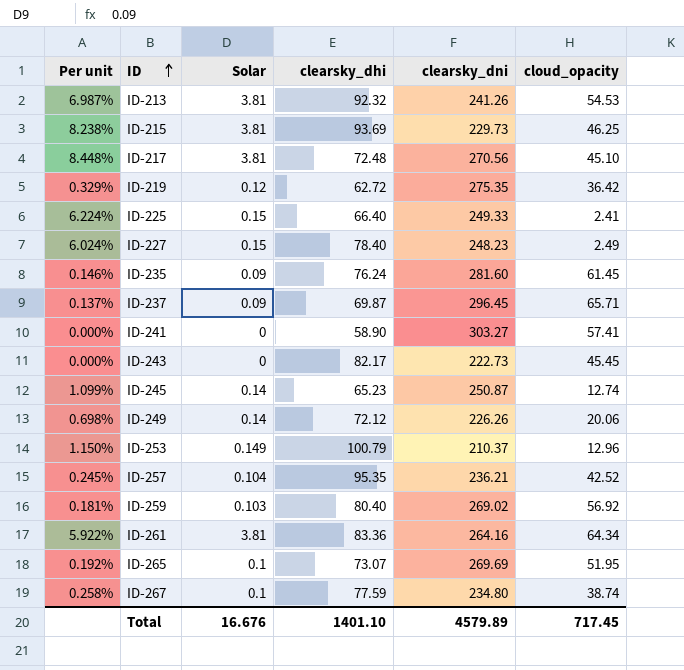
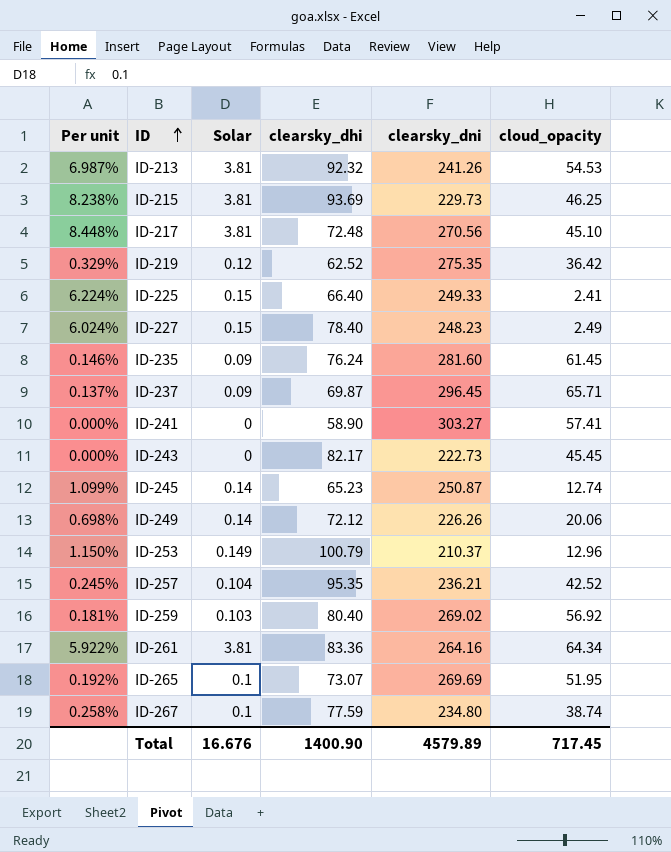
ID-219 | clearsky_dhi: 62.72 -> 62.52
Total | clearsky_dhi: 1401.10 -> 1400.90

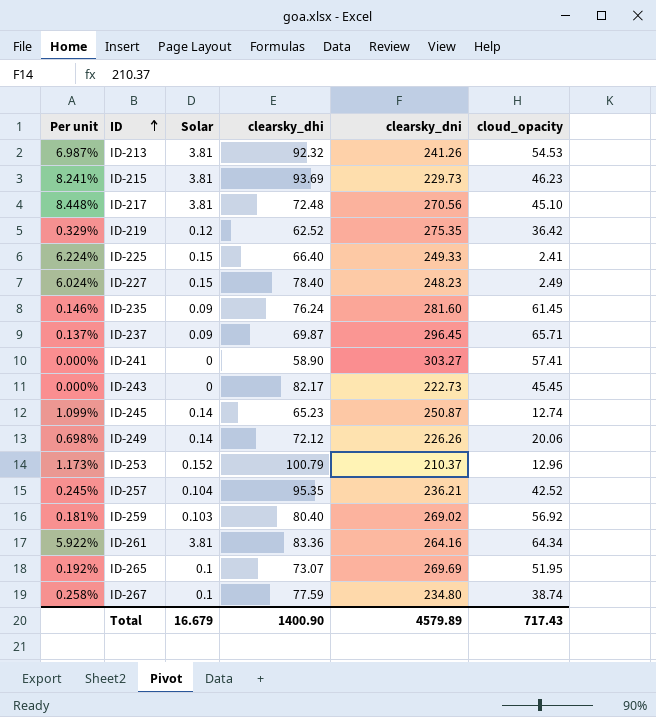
ID-215 | Per unit: 8.238% -> 8.241%
ID-215 | cloud_opacity: 46.25 -> 46.23
ID-253 | Per unit: 1.150% -> 1.173%
ID-253 | Solar: 0.149 -> 0.152
Total | Solar: 16.676 -> 16.679
Total | cloud_opacity: 717.45 -> 717.43

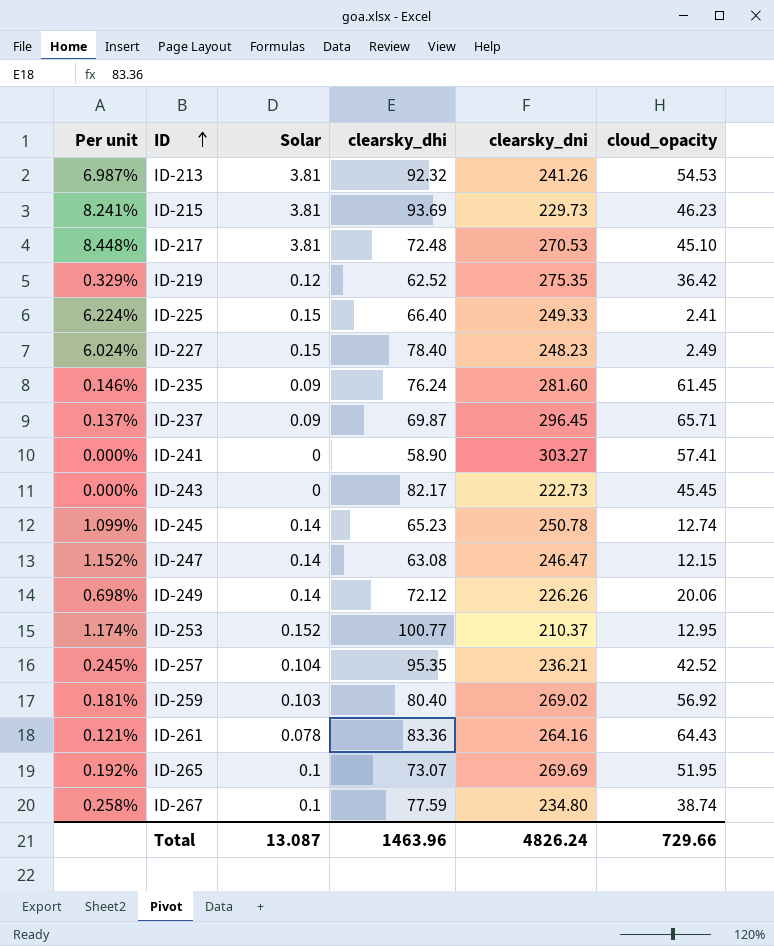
ID-217 | clearsky_dni: 270.56 -> 270.53
ID-245 | clearsky_dni: 250.87 -> 250.78
row ID-247: none -> 1.152% | 0.14 | 63.08 | 246.47 | 12.15
ID-253 | Per unit: 1.173% -> 1.174%
ID-253 | clearsky_dhi: 100.79 -> 100.77
ID-253 | cloud_opacity: 12.96 -> 12.95
ID-261 | Per unit: 5.922% -> 0.121%
ID-261 | Solar: 3.81 -> 0.078
ID-261 | cloud_opacity: 64.34 -> 64.43
Total | Solar: 16.679 -> 13.087
Total | clearsky_dhi: 1400.90 -> 1463.96
Total | clearsky_dni: 4579.89 -> 4826.24
Total | cloud_opacity: 717.43 -> 729.66

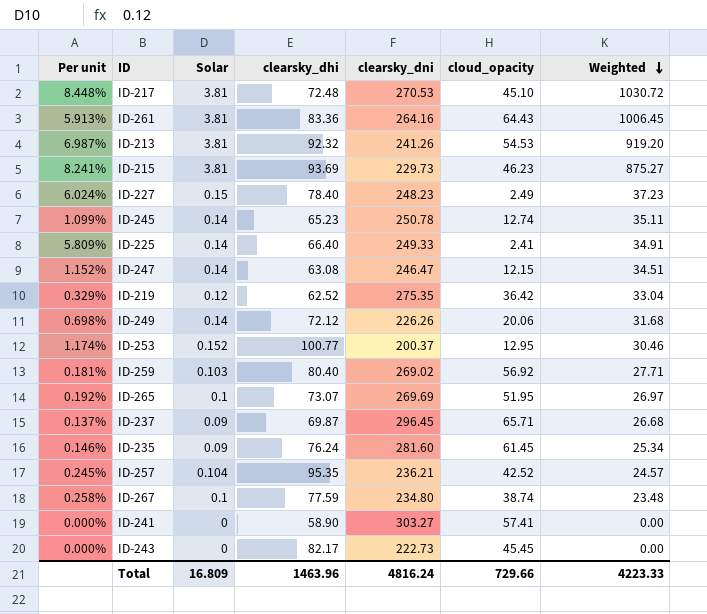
row order: ID ascending -> Weighted descending
column Weighted | formula: none -> [Solar] * [clearsky_dni]
ID-261 | Per unit: 0.121% -> 5.913%
ID-261 | Solar: 0.078 -> 3.81
ID-225 | Per unit: 6.224% -> 5.809%
ID-225 | Solar: 0.15 -> 0.14
ID-253 | clearsky_dni: 210.37 -> 200.37
Total | Solar: 13.087 -> 16.809
Total | clearsky_dni: 4826.24 -> 4816.24

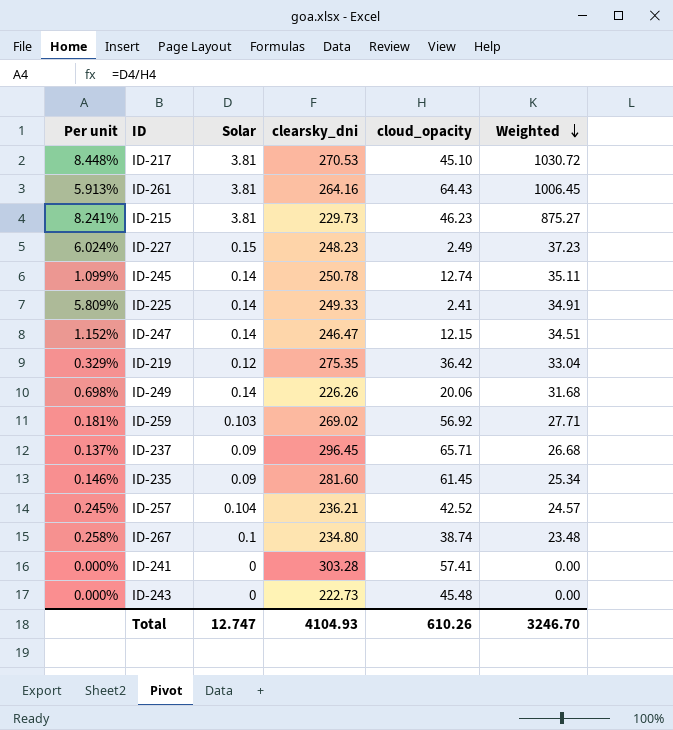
column clearsky_dhi | position: 4 -> none
row ID-213: 6.987% | 3.81 | 92.32 | 241.26 | 54.53 | 919.20 -> none
row ID-253: 1.174% | 0.152 | 100.77 | 200.37 | 12.95 | 30.46 -> none
row ID-265: 0.192% | 0.1 | 73.07 | 269.69 | 51.95 | 26.97 -> none
ID-241 | clearsky_dni: 303.27 -> 303.28
ID-243 | cloud_opacity: 45.45 -> 45.48
Total | Solar: 16.809 -> 12.747
Total | clearsky_dni: 4816.24 -> 4104.93
Total | cloud_opacity: 729.66 -> 610.26
Total | Weighted: 4223.33 -> 3246.70

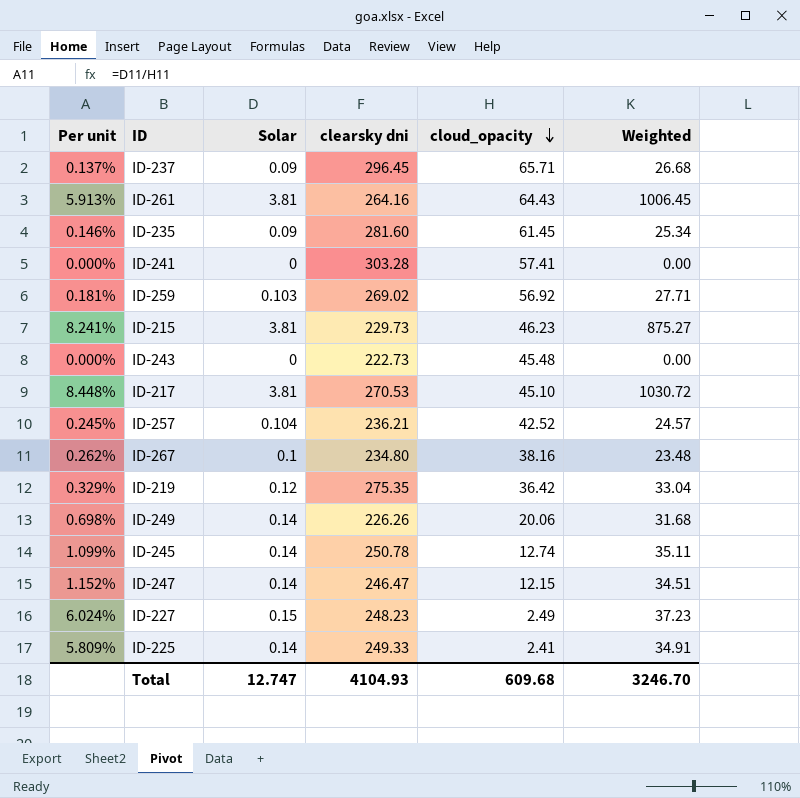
row order: Weighted descending -> cloud_opacity descending
column name: clearsky_dni -> clearsky dni
ID-267 | Per unit: 0.258% -> 0.262%
ID-267 | cloud_opacity: 38.74 -> 38.16
Total | cloud_opacity: 610.26 -> 609.68

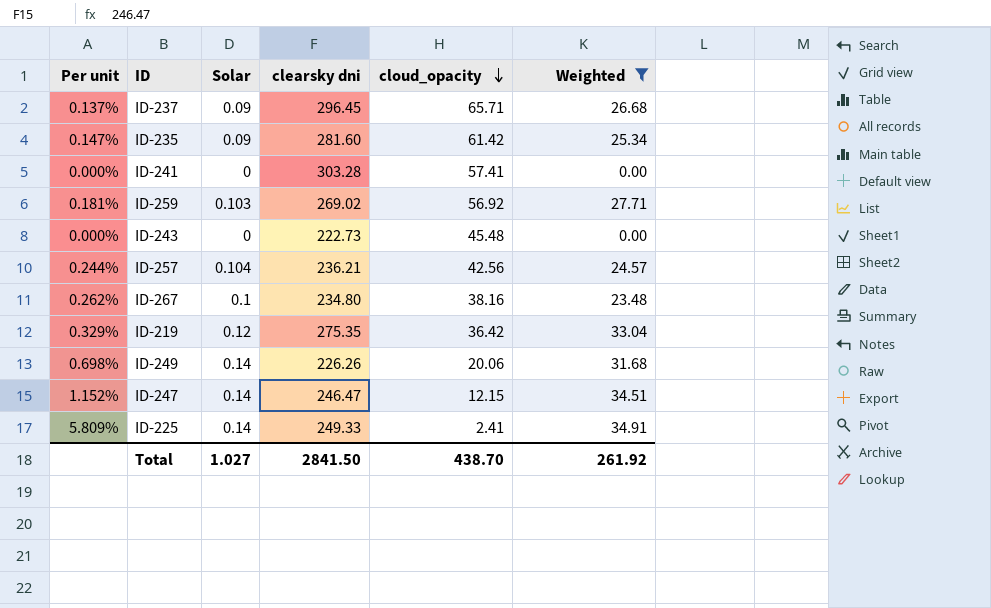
filter: none -> Weighted <= 34.91
ID-235 | Per unit: 0.146% -> 0.147%
ID-235 | cloud_opacity: 61.45 -> 61.42
ID-257 | Per unit: 0.245% -> 0.244%
ID-257 | cloud_opacity: 42.52 -> 42.56
Total | Solar: 12.747 -> 1.027
Total | clearsky dni: 4104.93 -> 2841.50
Total | cloud_opacity: 609.68 -> 438.70
Total | Weighted: 3246.70 -> 261.92

